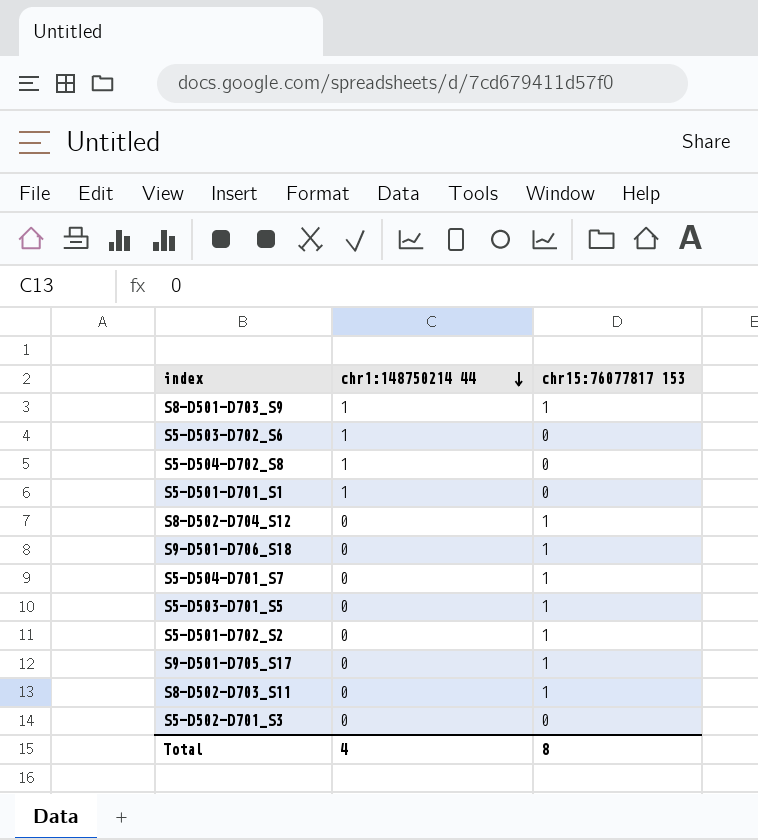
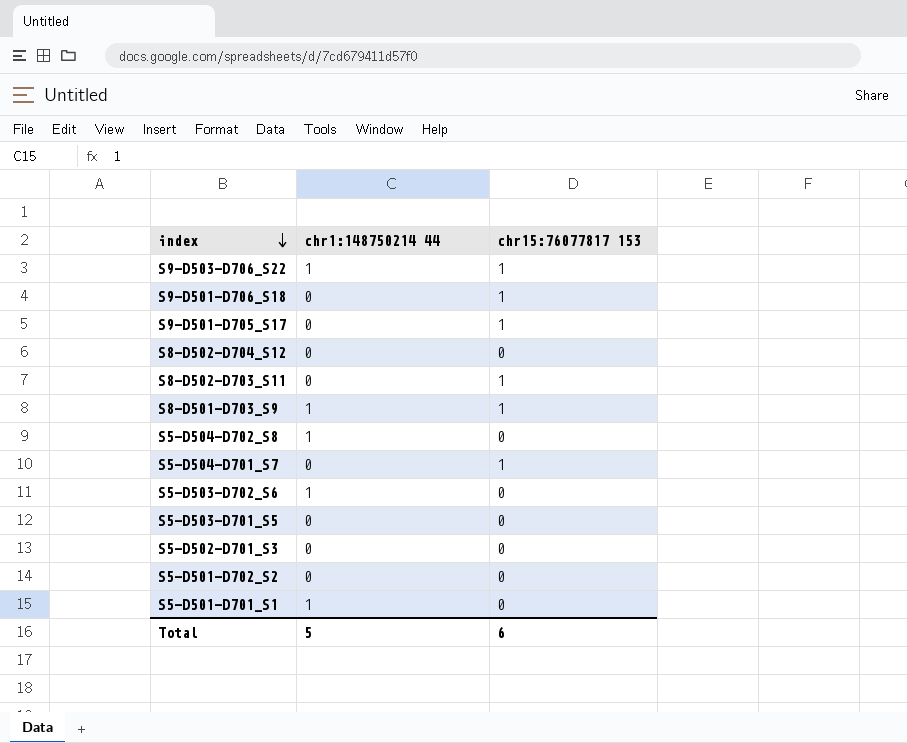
row order: chr1:148750214 44 descending -> index descending
row S9-D503-D706_S22: none -> 1 | 1
S8-D502-D704_S12 | chr15:76077817 153: 1 -> 0
S5-D503-D701_S5 | chr15:76077817 153: 1 -> 0
S5-D501-D702_S2 | chr15:76077817 153: 1 -> 0
Total | chr1:148750214 44: 4 -> 5
Total | chr15:76077817 153: 8 -> 6

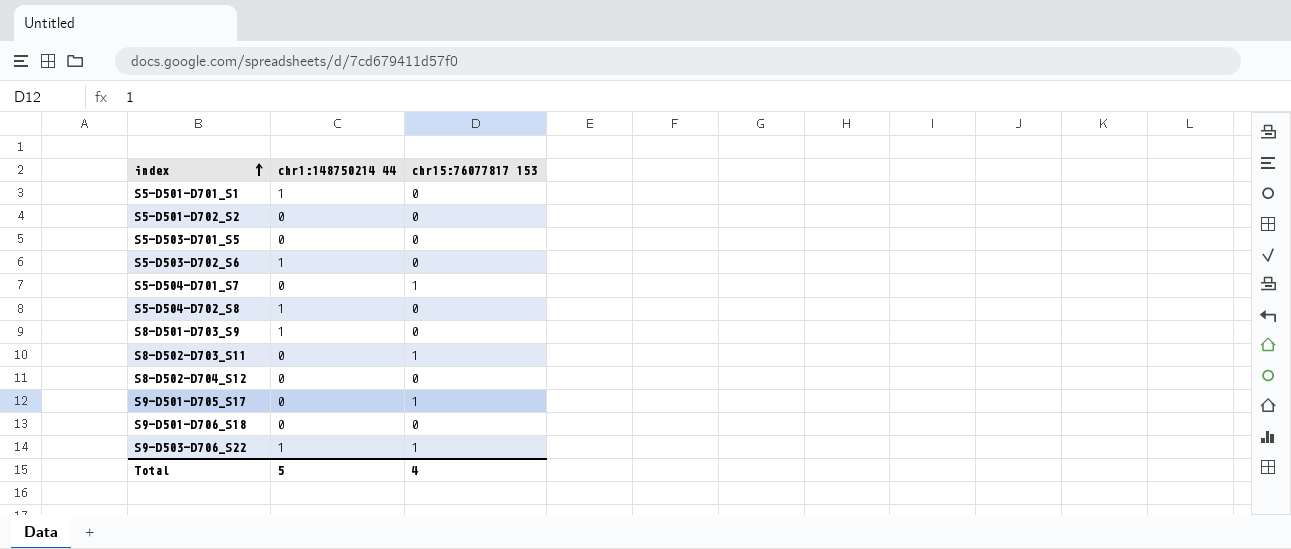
row order: index descending -> index ascending
row S5-D502-D701_S3: 0 | 0 -> none
S8-D501-D703_S9 | chr15:76077817 153: 1 -> 0
S9-D501-D706_S18 | chr15:76077817 153: 1 -> 0
Total | chr15:76077817 153: 6 -> 4

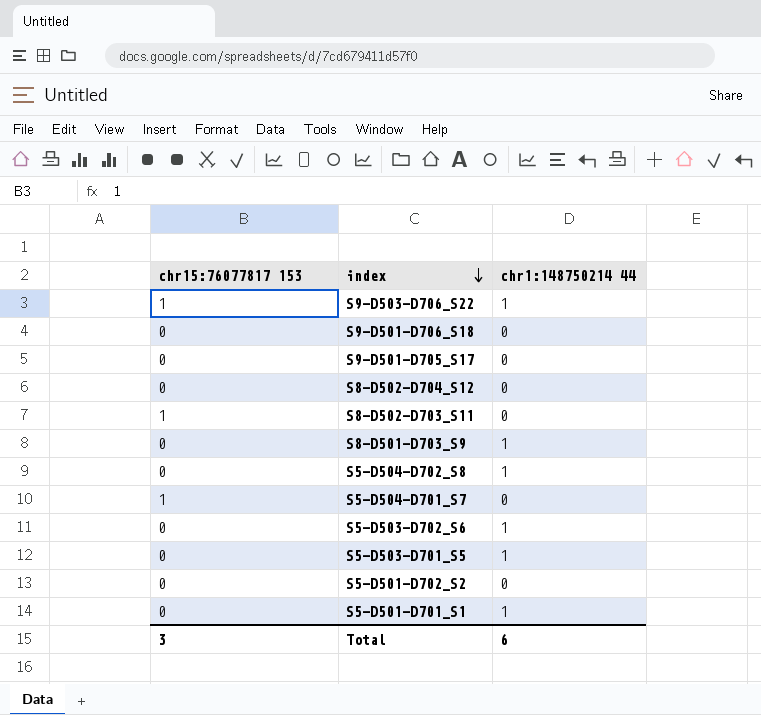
row order: index ascending -> index descending
column chr15:76077817 153 | position: 3 -> 1
S9-D501-D705_S17 | chr15:76077817 153: 1 -> 0
S5-D503-D701_S5 | chr1:148750214 44: 0 -> 1
Total | chr15:76077817 153: 4 -> 3
Total | chr1:148750214 44: 5 -> 6

